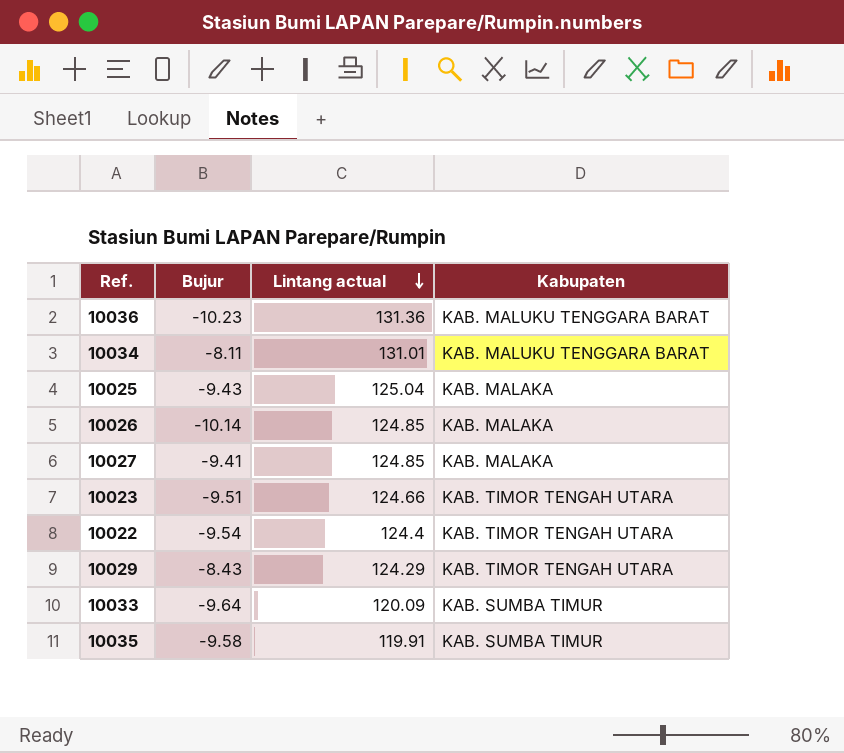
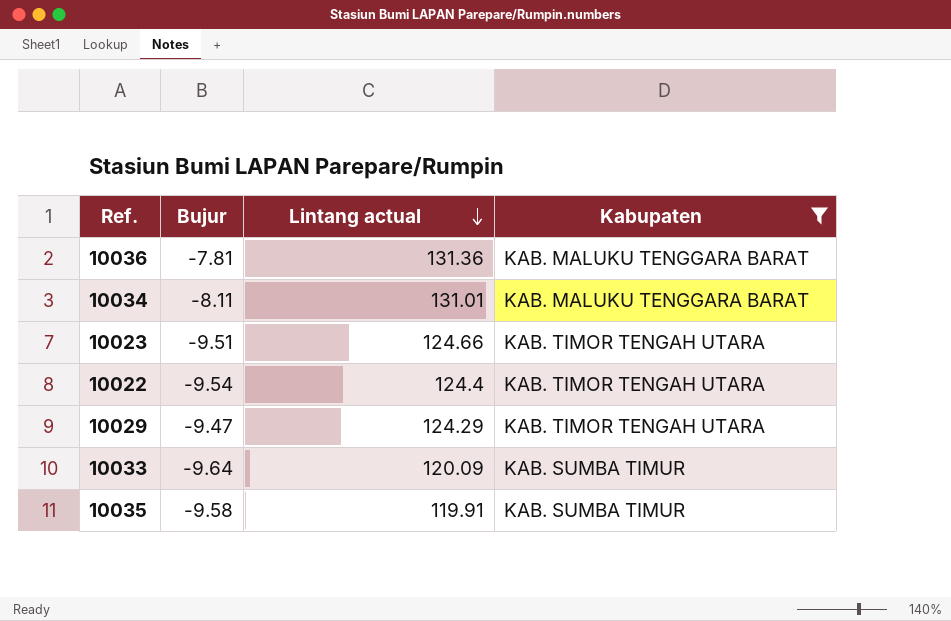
filter: none -> Kabupaten != KAB. MALAKA
10036 | Bujur: -10.23 -> -7.81
10029 | Bujur: -8.43 -> -9.47

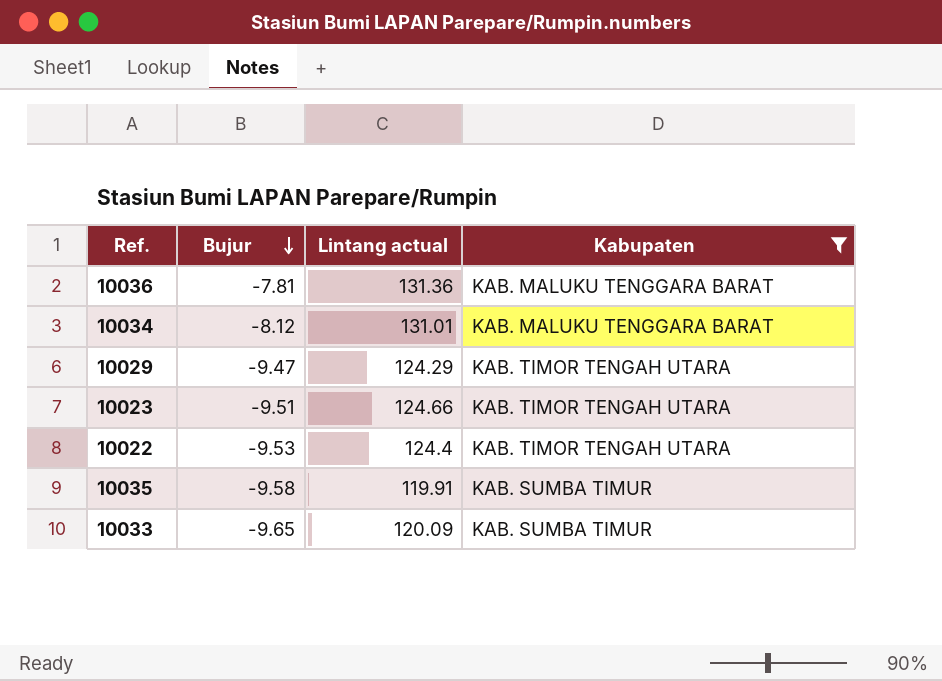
row order: Lintang actual descending -> Bujur descending
10034 | Bujur: -8.11 -> -8.12
10022 | Bujur: -9.54 -> -9.53
10033 | Bujur: -9.64 -> -9.65

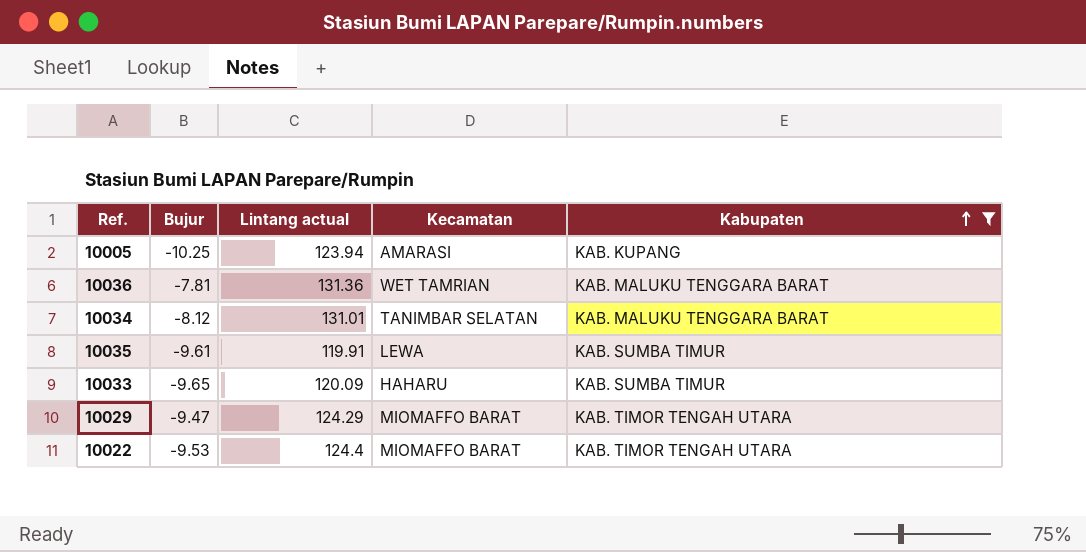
row order: Bujur descending -> Kabupaten ascending
column Kecamatan | position: none -> 4
row 10023: -9.51 | 124.66 | KAB. TIMOR TENGAH UTARA -> none
row 10005: none -> -10.25 | 123.94 | AMARASI | KAB. KUPANG
10035 | Bujur: -9.58 -> -9.61

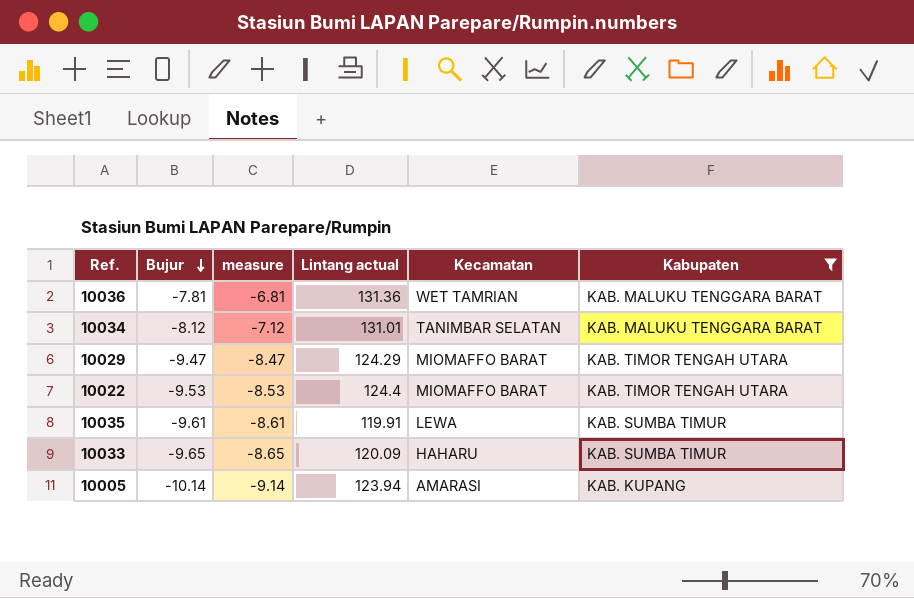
row order: Kabupaten ascending -> Bujur descending
column measure | formula: none -> [Bujur] + 1
10005 | Bujur: -10.25 -> -10.14

